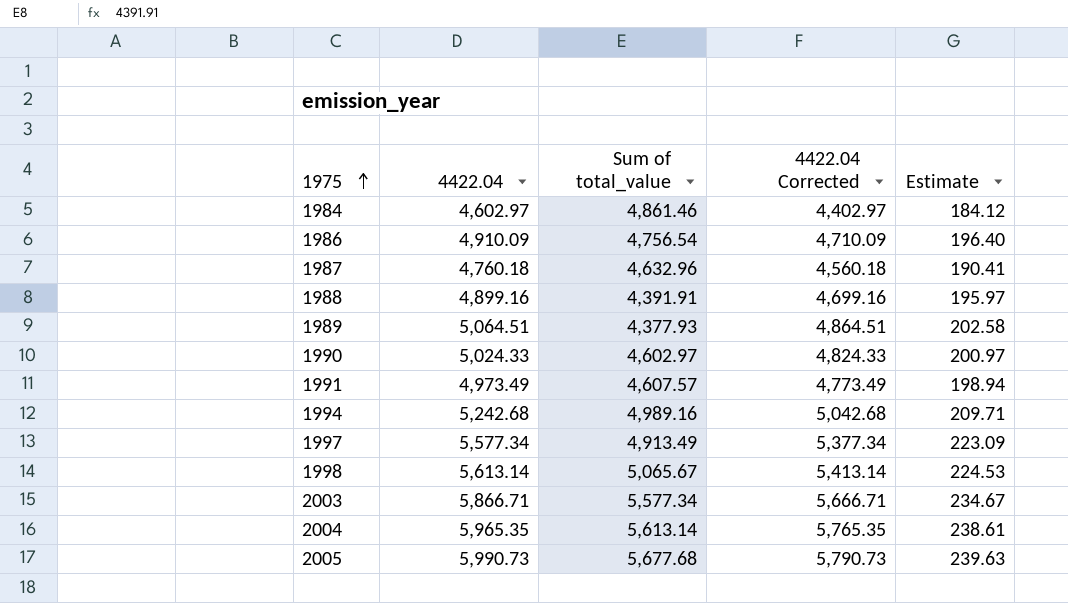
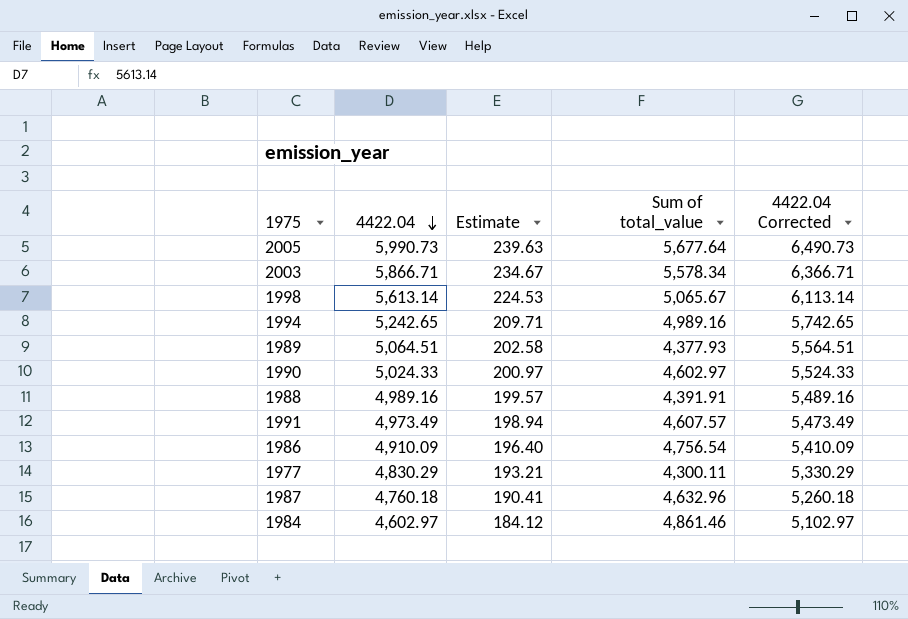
row order: 1975 ascending -> 4422.04 descending
column Estimate | position: 5 -> 3
column 4422.04 Corrected | formula: [4422.04] - 200 -> [4422.04] + 500
row 1997: 5,577.34 | 4,913.49 | 5,377.34 | 223.09 -> none
row 2004: 5,965.35 | 5,613.14 | 5,765.35 | 238.61 -> none
2005 | Sum of total_value: 5,677.68 -> 5,677.64
2003 | Sum of total_value: 5,577.34 -> 5,578.34
1994 | 4422.04: 5,242.68 -> 5,242.65
1988 | 4422.04: 4,899.16 -> 4,989.16
1988 | Estimate: 195.97 -> 199.57
row 1977: none -> 4,830.29 | 193.21 | 4,300.11 | 5,330.29

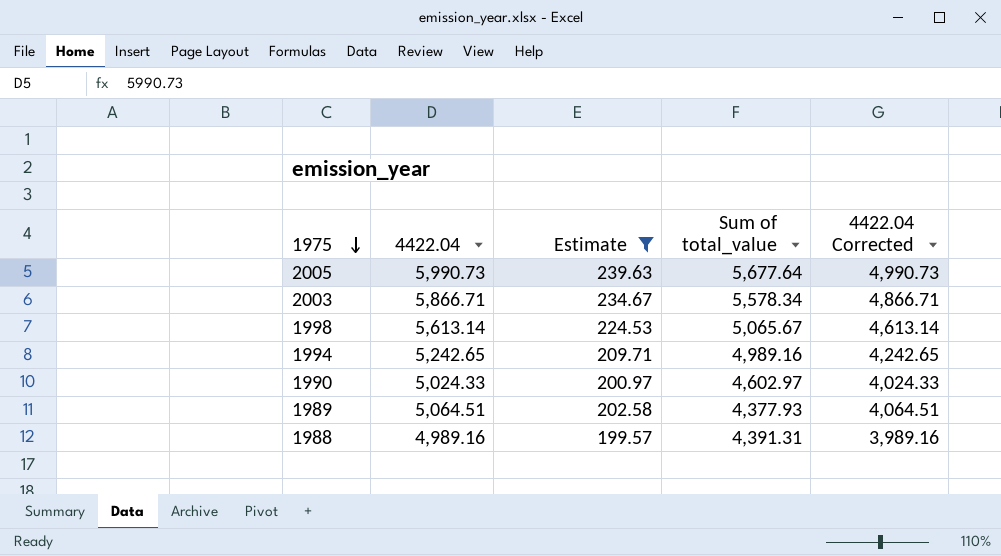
filter: none -> Estimate >= 199.57
row order: 4422.04 descending -> 1975 descending
column 4422.04 Corrected | formula: [4422.04] + 500 -> [4422.04] - 1000
1988 | Sum of total_value: 4,391.91 -> 4,391.31

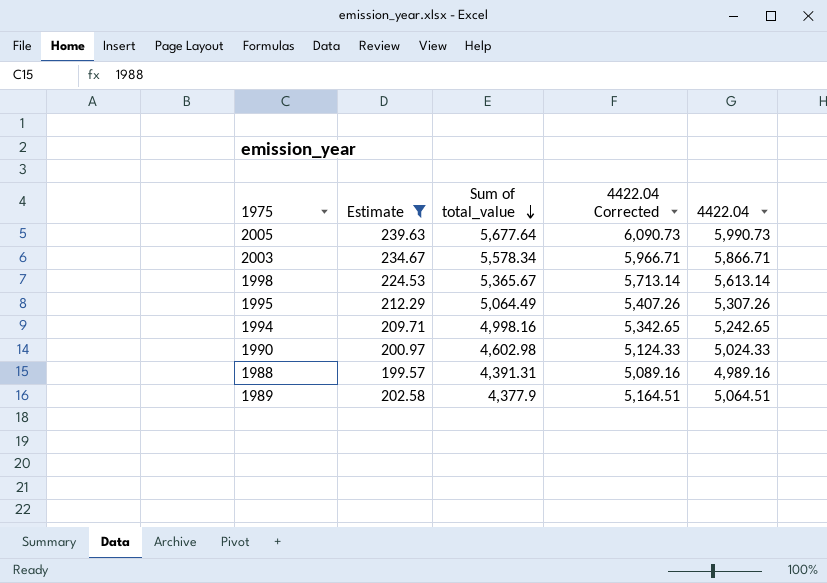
row order: 1975 descending -> Sum of total_value descending
column 4422.04 Corrected | formula: [4422.04] - 1000 -> [4422.04] + 100
column 4422.04 | position: 2 -> 5
1998 | Sum of total_value: 5,065.67 -> 5,365.67
row 1995: none -> 212.29 | 5,064.49 | 5,407.26 | 5,307.26
1994 | Sum of total_value: 4,989.16 -> 4,998.16
1990 | Sum of total_value: 4,602.97 -> 4,602.98
1989 | Sum of total_value: 4,377.93 -> 4,377.9

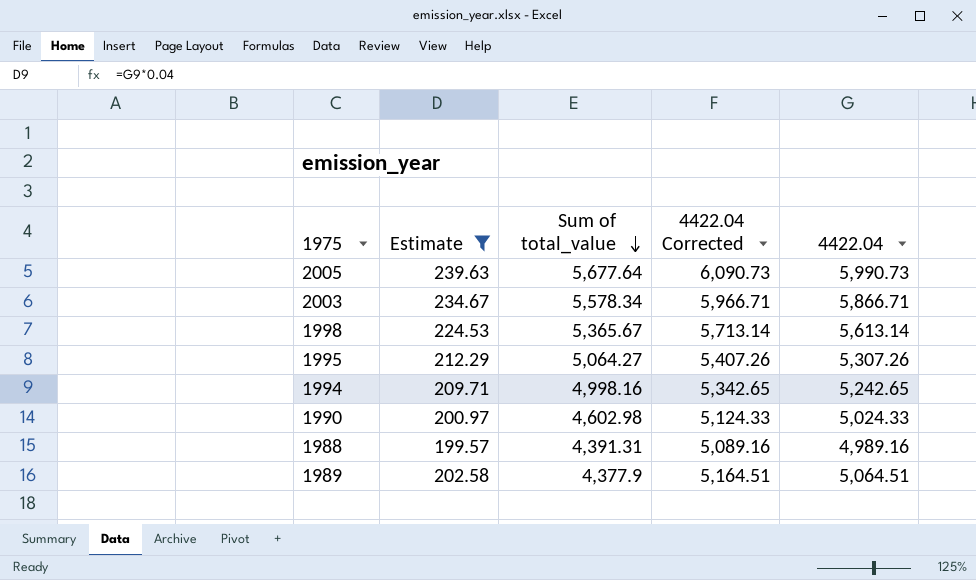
1995 | Sum of total_value: 5,064.49 -> 5,064.27

